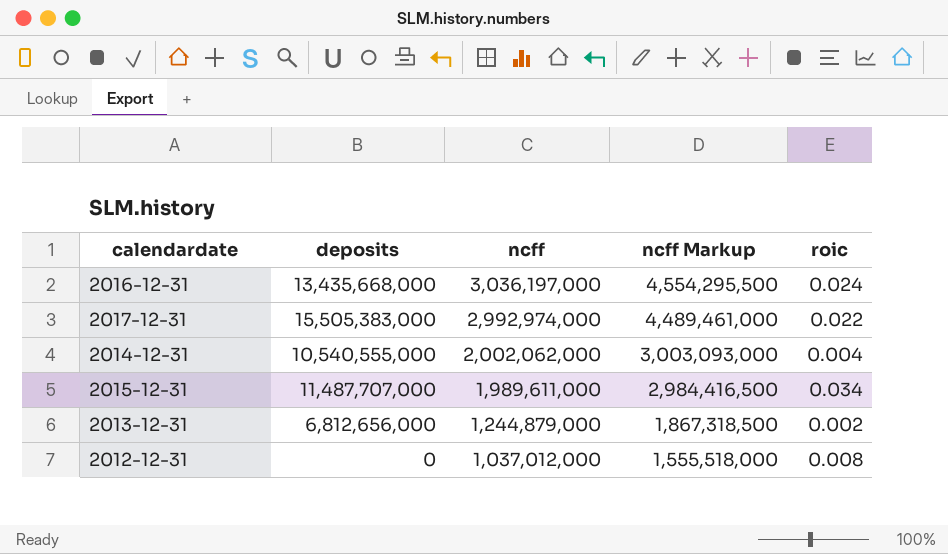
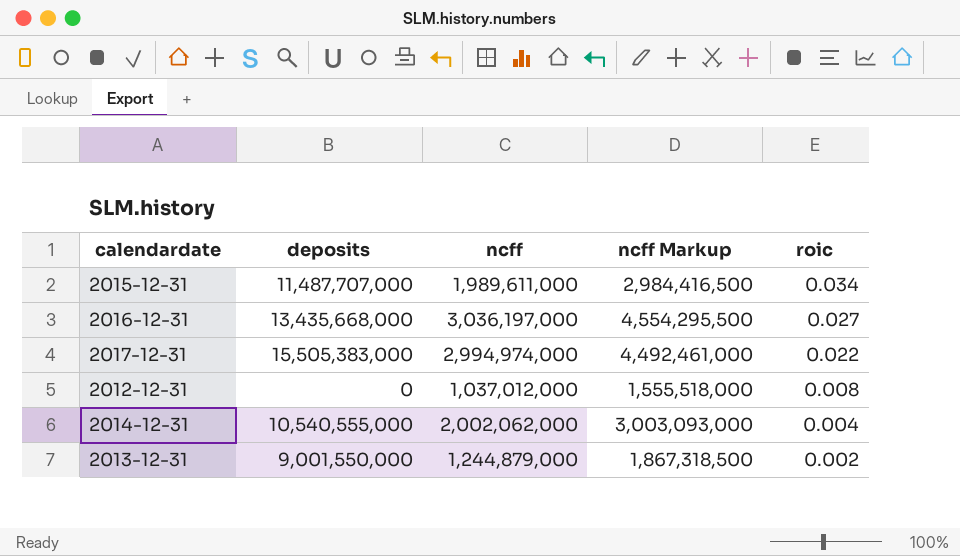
row order: ncff descending -> roic descending
2016-12-31 | roic: 0.024 -> 0.027
2017-12-31 | ncff: 2,992,974,000 -> 2,994,974,000
2017-12-31 | ncff Markup: 4,489,461,000 -> 4,492,461,000
2013-12-31 | deposits: 6,812,656,000 -> 9,001,550,000

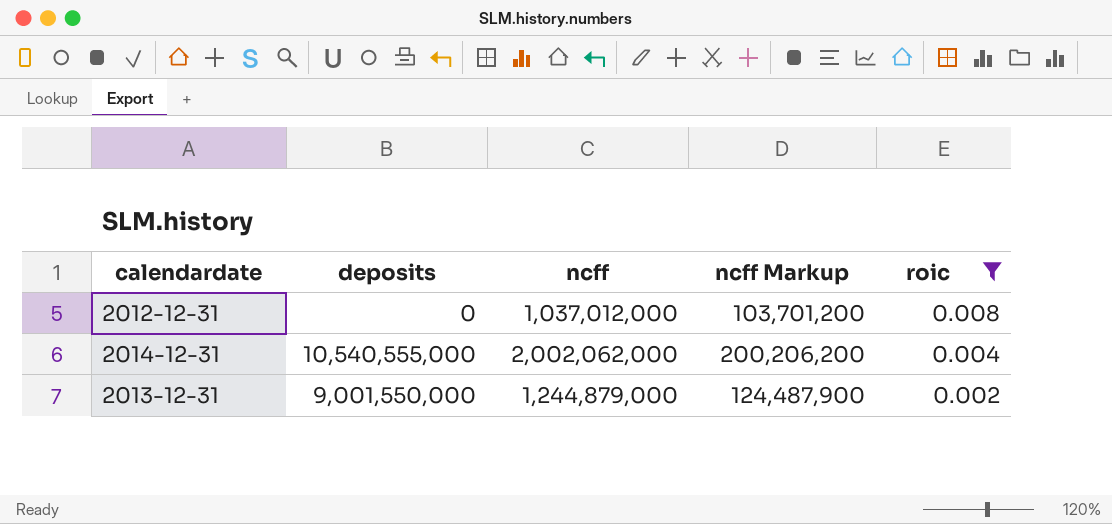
filter: none -> roic <= 0.008
column ncff Markup | formula: [ncff] * 1.5 -> [ncff] * 0.1

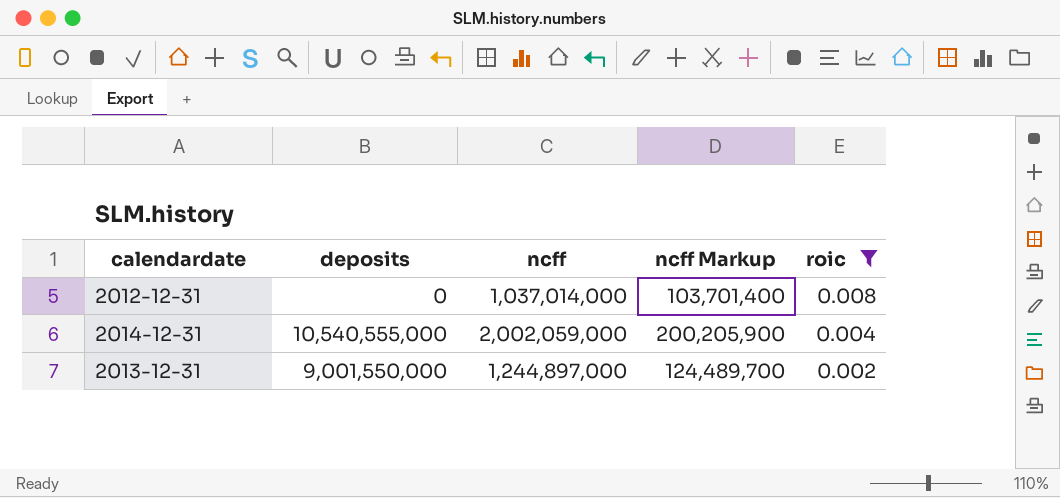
2012-12-31 | ncff: 1,037,012,000 -> 1,037,014,000
2012-12-31 | ncff Markup: 103,701,200 -> 103,701,400
2014-12-31 | ncff: 2,002,062,000 -> 2,002,059,000
2014-12-31 | ncff Markup: 200,206,200 -> 200,205,900
2013-12-31 | ncff: 1,244,879,000 -> 1,244,897,000
2013-12-31 | ncff Markup: 124,487,900 -> 124,489,700

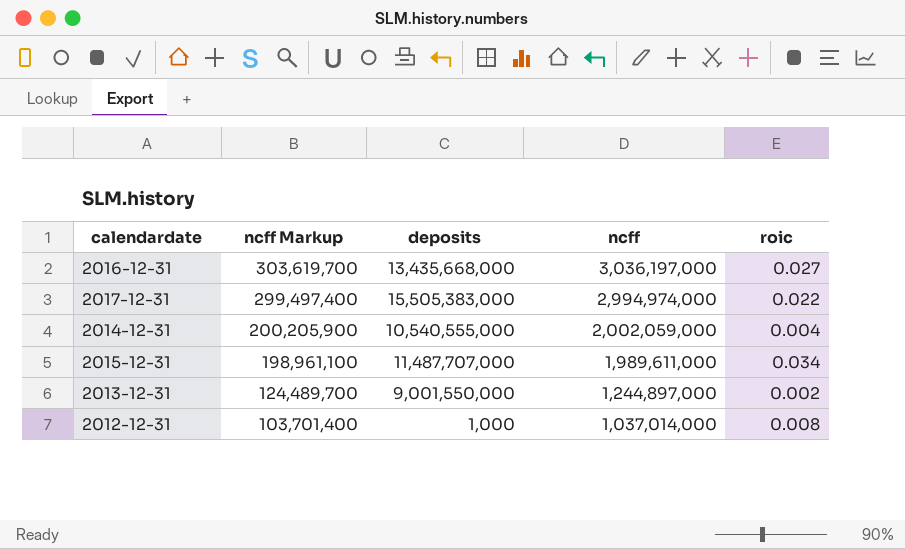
filter: roic <= 0.008 -> none
row order: roic descending -> ncff Markup descending
column ncff Markup | position: 4 -> 2
2012-12-31 | deposits: 0 -> 1,000

